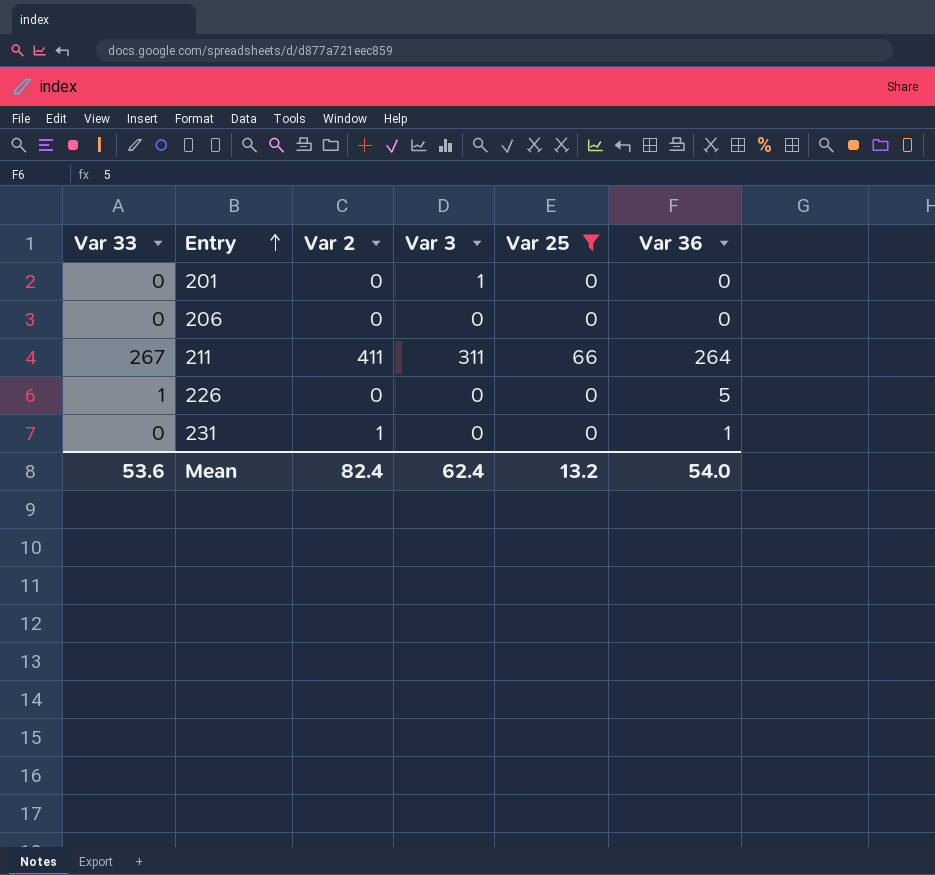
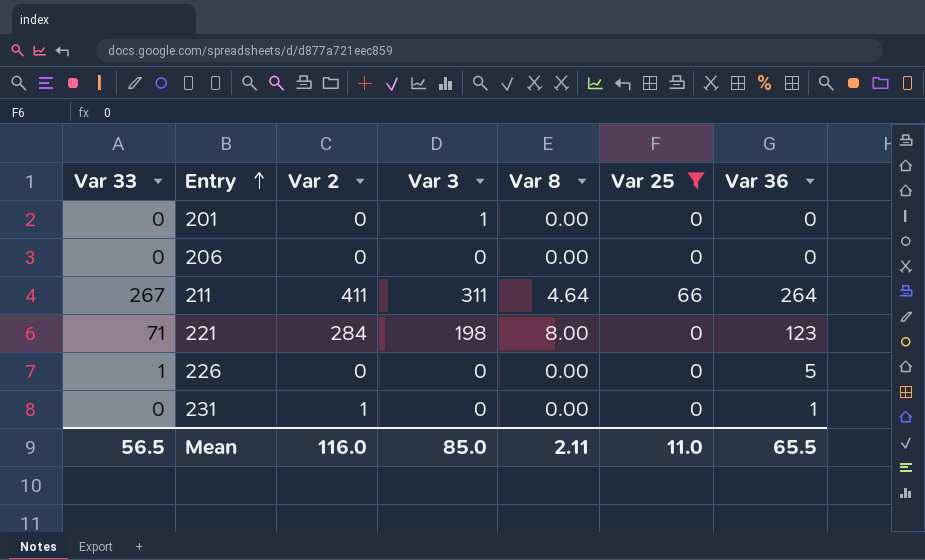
column Var 8 | position: none -> 5
row 221: none -> 71 | 284 | 198 | 8.00 | 0 | 123
Mean | Var 33: 53.6 -> 56.5
Mean | Var 2: 82.4 -> 116.0
Mean | Var 3: 62.4 -> 85.0
Mean | Var 25: 13.2 -> 11.0
Mean | Var 36: 54.0 -> 65.5

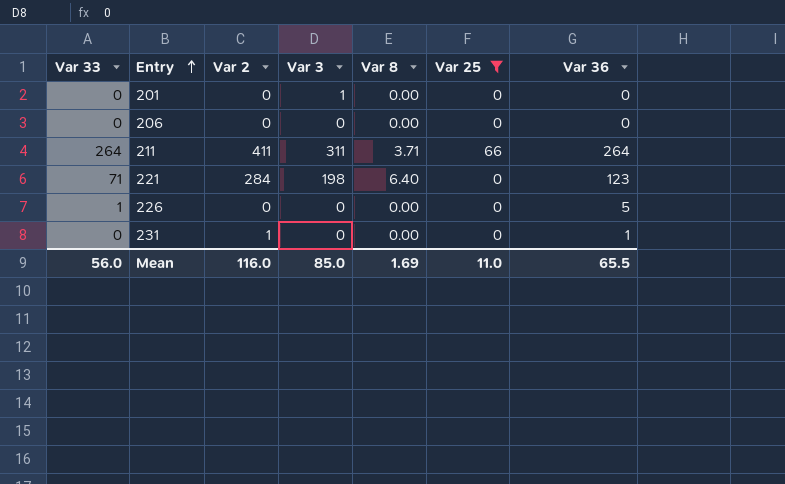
211 | Var 33: 267 -> 264
211 | Var 8: 4.64 -> 3.71
221 | Var 8: 8.00 -> 6.40
Mean | Var 33: 56.5 -> 56.0
Mean | Var 8: 2.11 -> 1.69

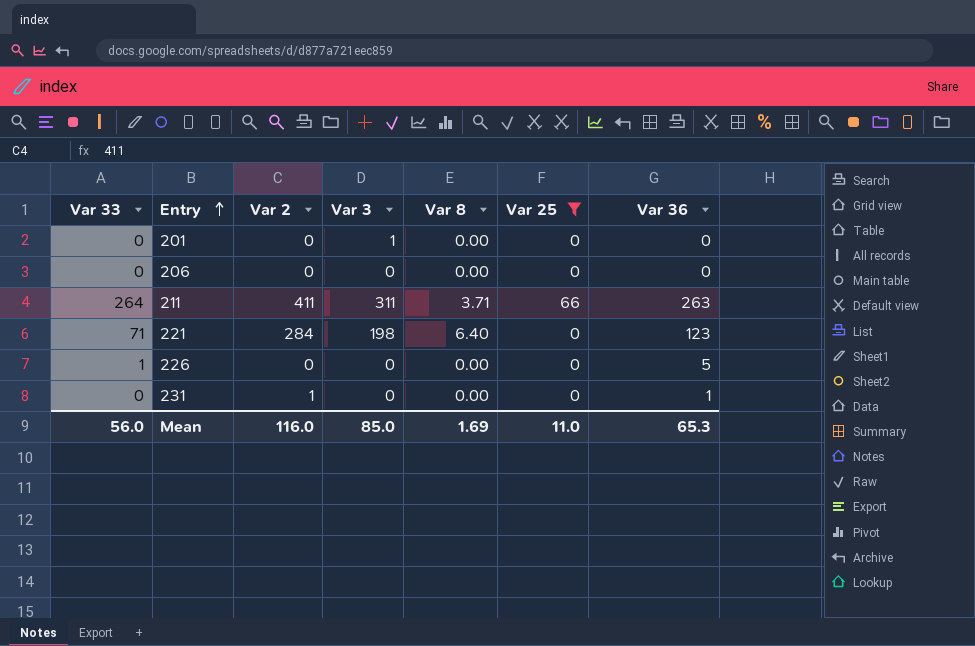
211 | Var 36: 264 -> 263
Mean | Var 36: 65.5 -> 65.3

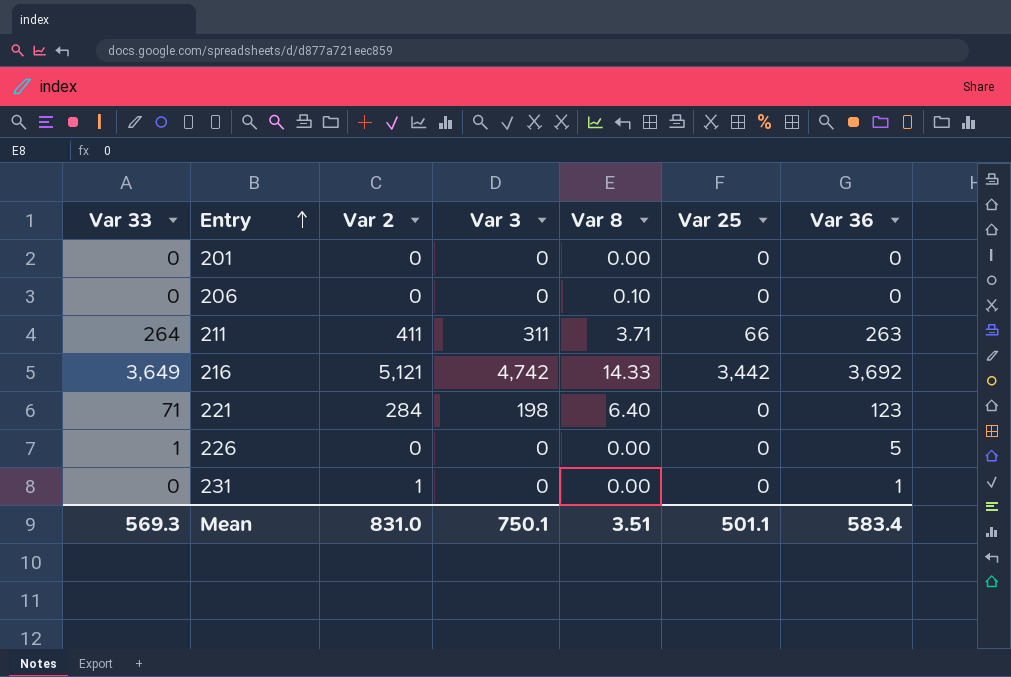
filter: Var 25 != 3,442 -> none
201 | Var 3: 1 -> 0
206 | Var 8: 0.00 -> 0.10
Mean | Var 33: 56.0 -> 569.3
Mean | Var 2: 116.0 -> 831.0
Mean | Var 3: 85.0 -> 750.1
Mean | Var 8: 1.69 -> 3.51
Mean | Var 25: 11.0 -> 501.1
Mean | Var 36: 65.3 -> 583.4

